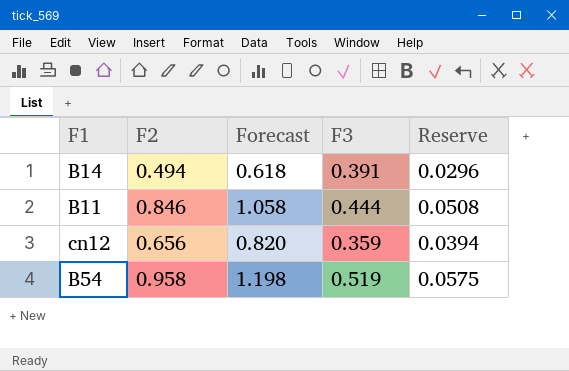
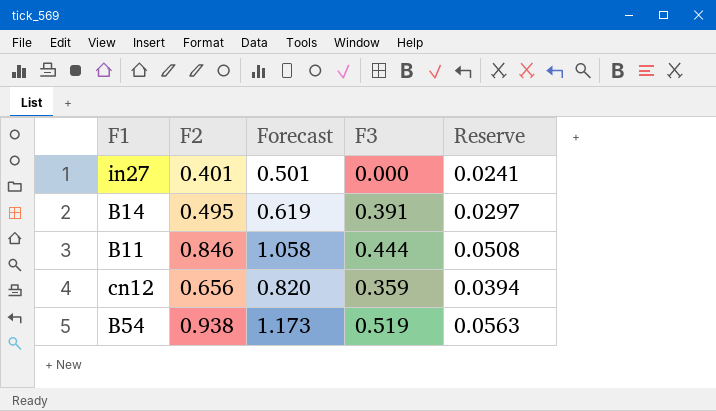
row in27: none -> 0.401 | 0.501 | 0.000 | 0.0241
B14 | F2: 0.494 -> 0.495
B14 | Forecast: 0.618 -> 0.619
B14 | Reserve: 0.0296 -> 0.0297
B54 | F2: 0.958 -> 0.938
B54 | Forecast: 1.198 -> 1.173
B54 | Reserve: 0.0575 -> 0.0563

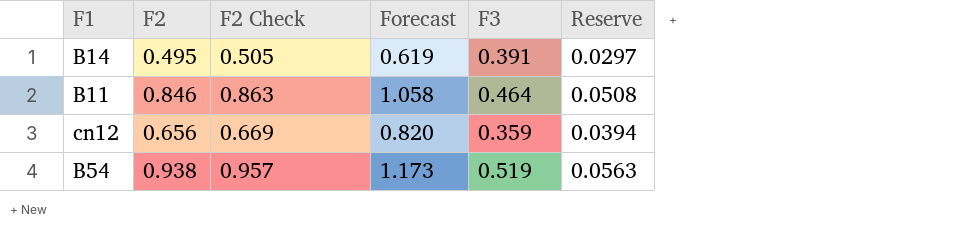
column F2 Check | formula: none -> [F2] * 1.02
row in27: 0.401 | 0.501 | 0.000 | 0.0241 -> none
B11 | F3: 0.444 -> 0.464

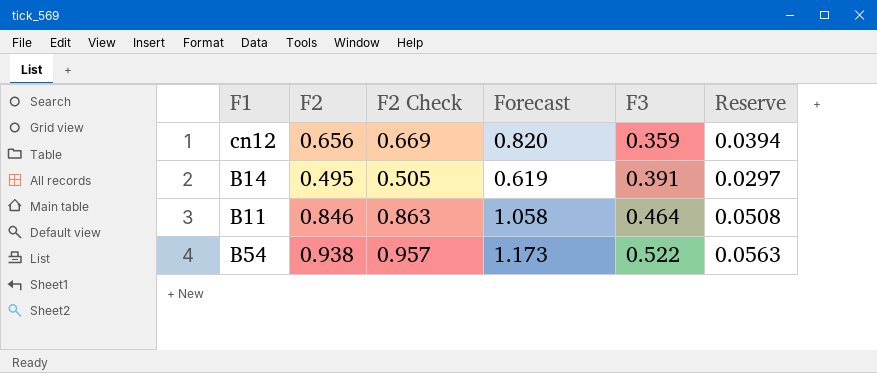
row order: none -> F3 ascending
B54 | F3: 0.519 -> 0.522

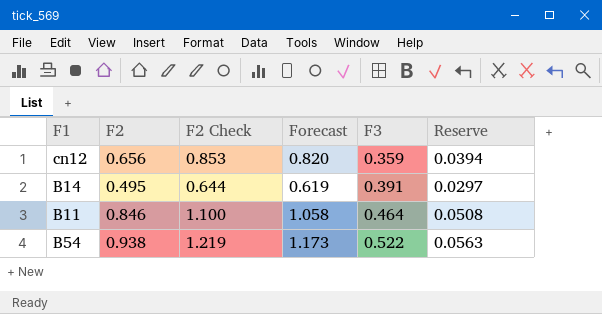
column F2 Check | formula: [F2] * 1.02 -> [F2] * 1.3

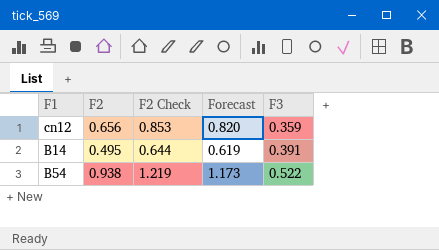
column Reserve | formula: [F2] * 0.06 -> none
row B11: 0.846 | 1.100 | 1.058 | 0.464 | 0.0508 -> none

